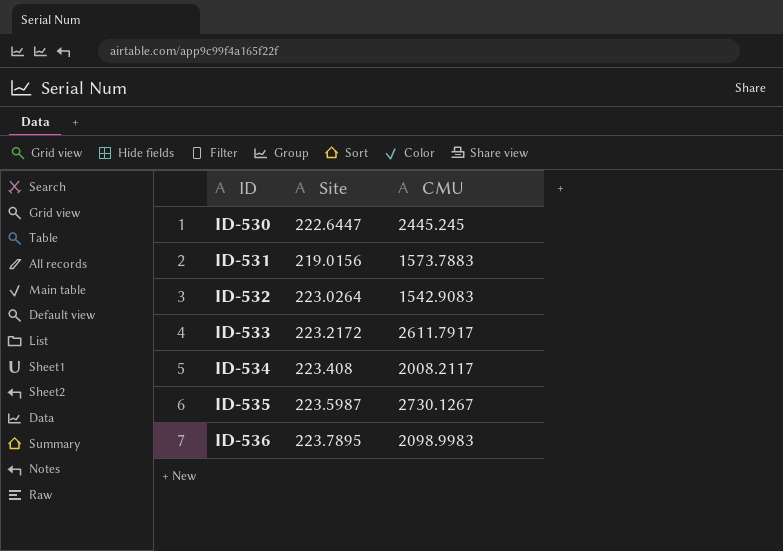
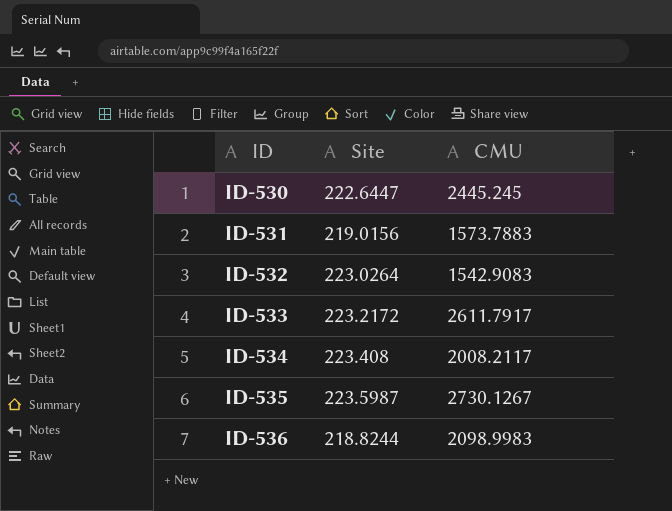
ID-536 | Site: 223.7895 -> 218.8244

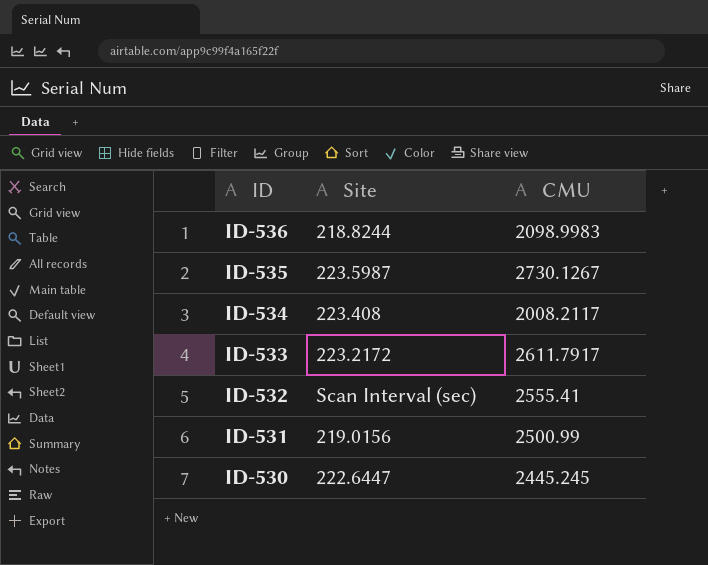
row order: ID ascending -> ID descending
ID-532 | Site: 223.0264 -> Scan Interval (sec)
ID-532 | CMU: 1542.9083 -> 2555.41
ID-531 | CMU: 1573.7883 -> 2500.99

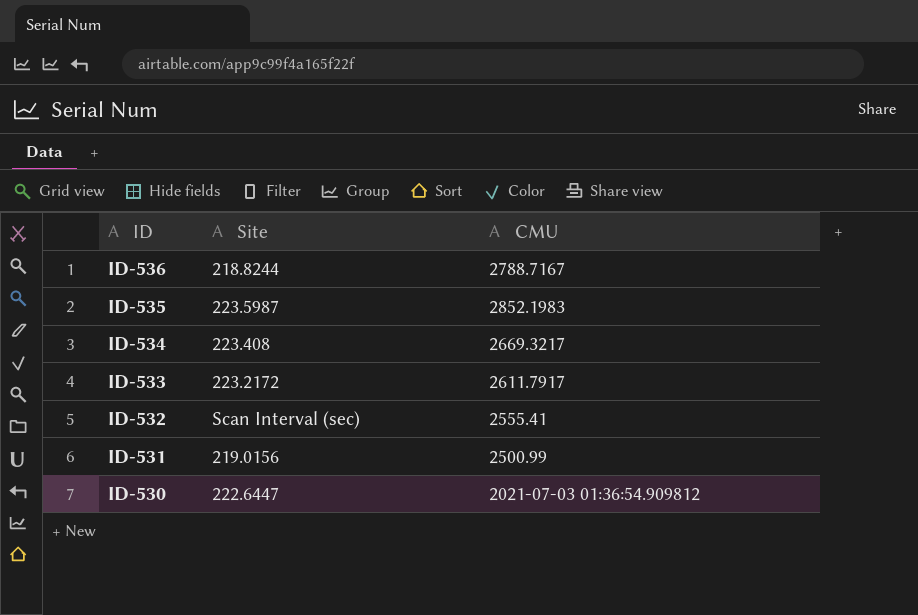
ID-536 | CMU: 2098.9983 -> 2788.7167
ID-535 | CMU: 2730.1267 -> 2852.1983
ID-534 | CMU: 2008.2117 -> 2669.3217
ID-530 | CMU: 2445.245 -> 2021-07-03 01:36:54.909812

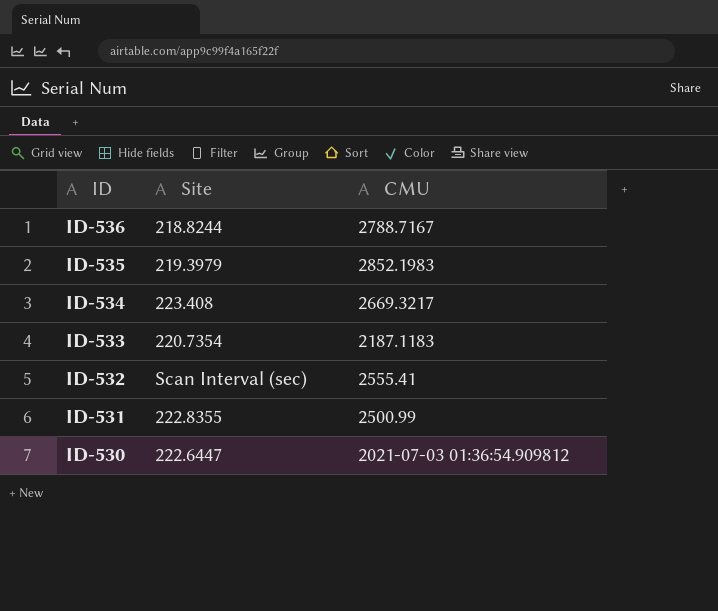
ID-535 | Site: 223.5987 -> 219.3979
ID-533 | Site: 223.2172 -> 220.7354
ID-533 | CMU: 2611.7917 -> 2187.1183
ID-531 | Site: 219.0156 -> 222.8355

